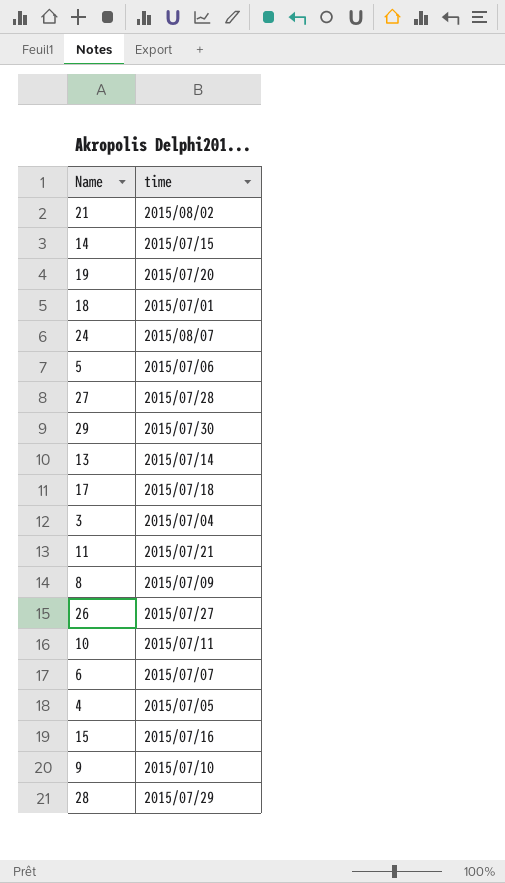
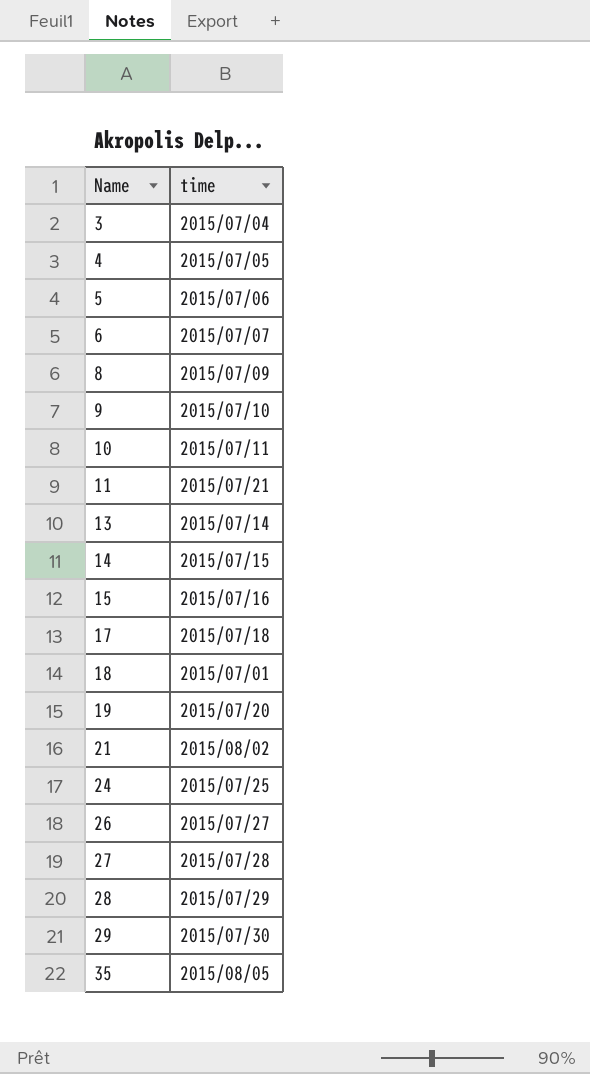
row order: none -> Name ascending
24 | time: 2015/08/07 -> 2015/07/25
row 35: none -> 2015/08/05

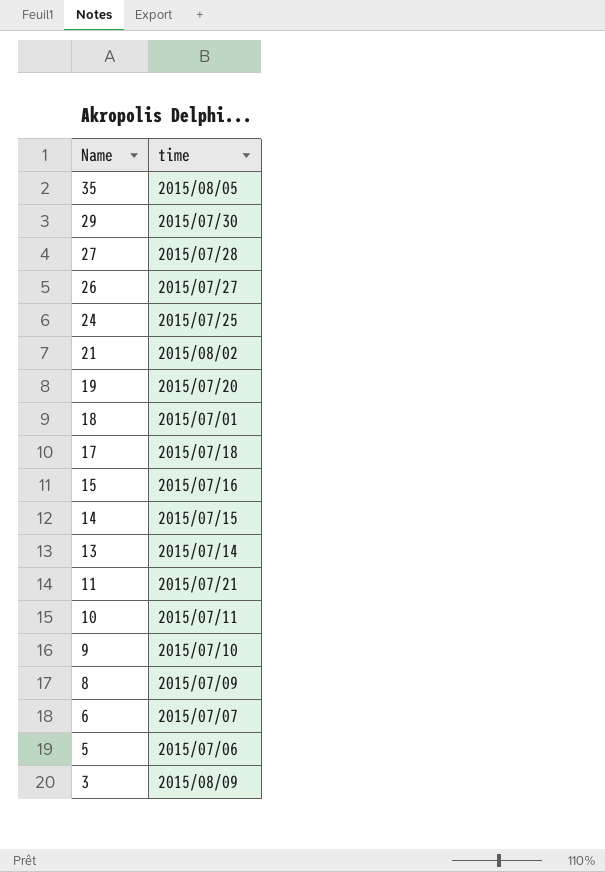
row order: Name ascending -> Name descending
row 4: 2015/07/05 -> none
row 28: 2015/07/29 -> none
3 | time: 2015/07/04 -> 2015/08/09

